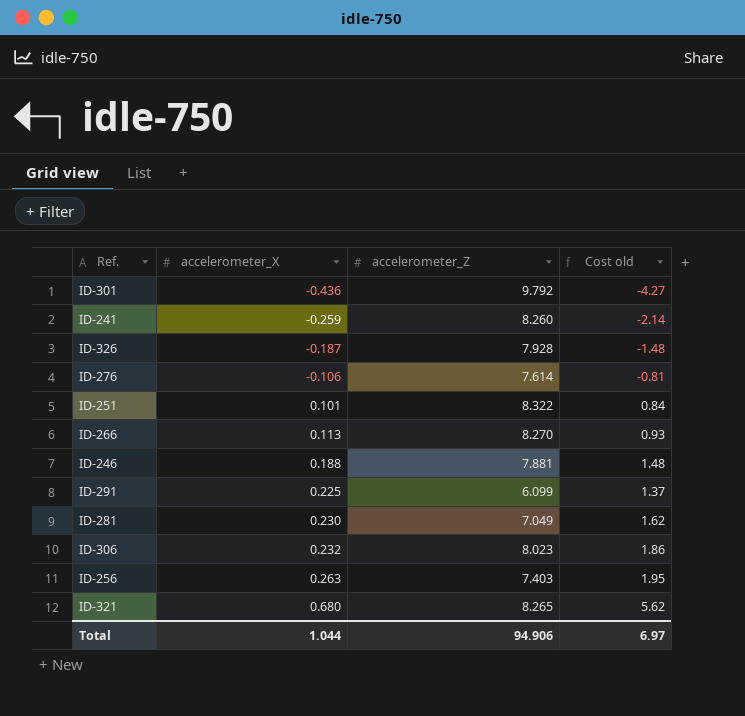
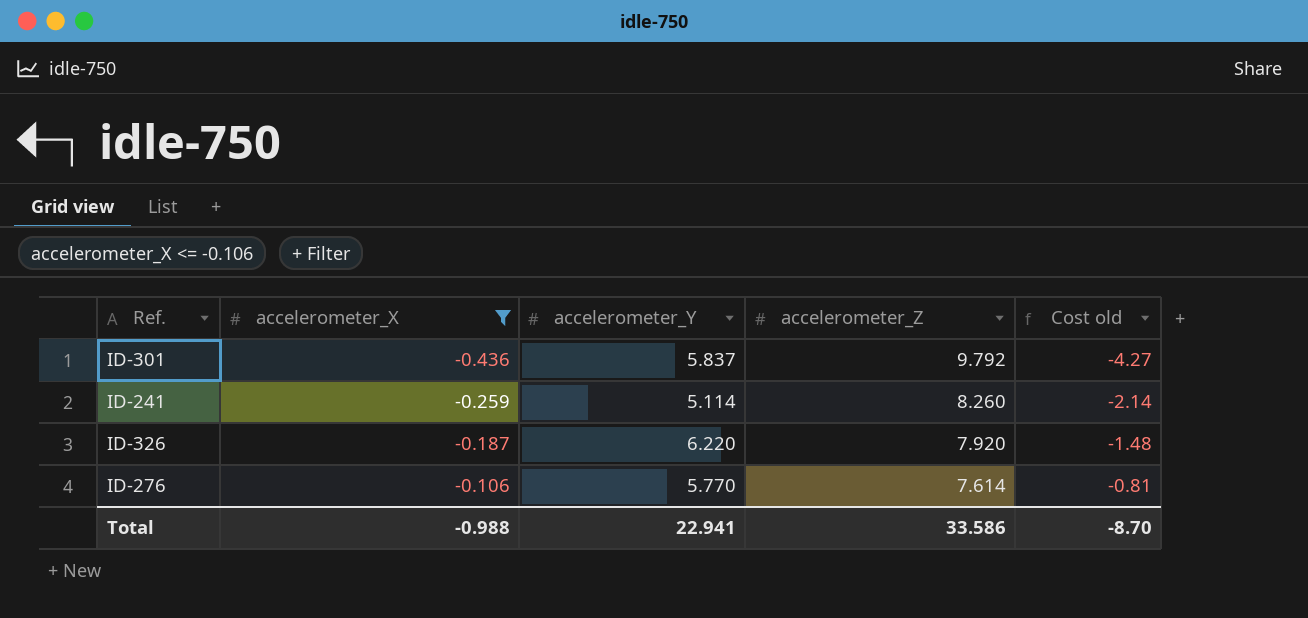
filter: none -> accelerometer_X <= -0.106
column accelerometer_Y | position: none -> 3
ID-326 | accelerometer_Z: 7.928 -> 7.920
Total | accelerometer_X: 1.044 -> -0.988
Total | accelerometer_Z: 94.906 -> 33.586
Total | Cost old: 6.97 -> -8.70

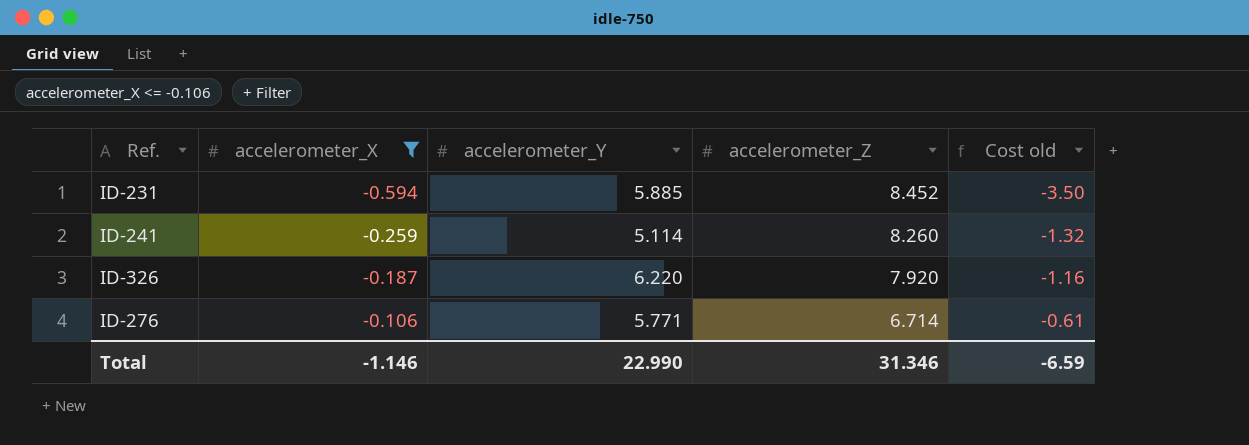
column Cost old | formula: [accelerometer_X] * [accelerometer_Z] -> [accelerometer_X] * [accelerometer_Y]
row ID-301: -0.436 | 5.837 | 9.792 | -4.27 -> none
row ID-231: none -> -0.594 | 5.885 | 8.452 | -3.50
ID-276 | accelerometer_Y: 5.770 -> 5.771
ID-276 | accelerometer_Z: 7.614 -> 6.714
Total | accelerometer_X: -0.988 -> -1.146
Total | accelerometer_Y: 22.941 -> 22.990
Total | accelerometer_Z: 33.586 -> 31.346
Total | Cost old: -8.70 -> -6.59

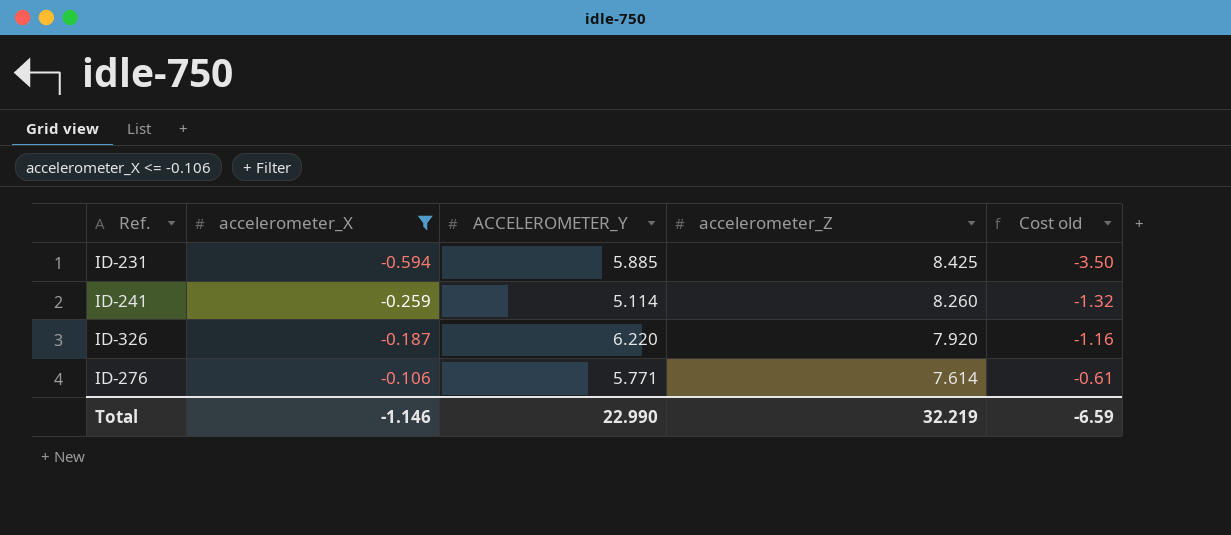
column name: accelerometer_Y -> ACCELEROMETER_Y
ID-231 | accelerometer_Z: 8.452 -> 8.425
ID-276 | accelerometer_Z: 6.714 -> 7.614
Total | accelerometer_Z: 31.346 -> 32.219

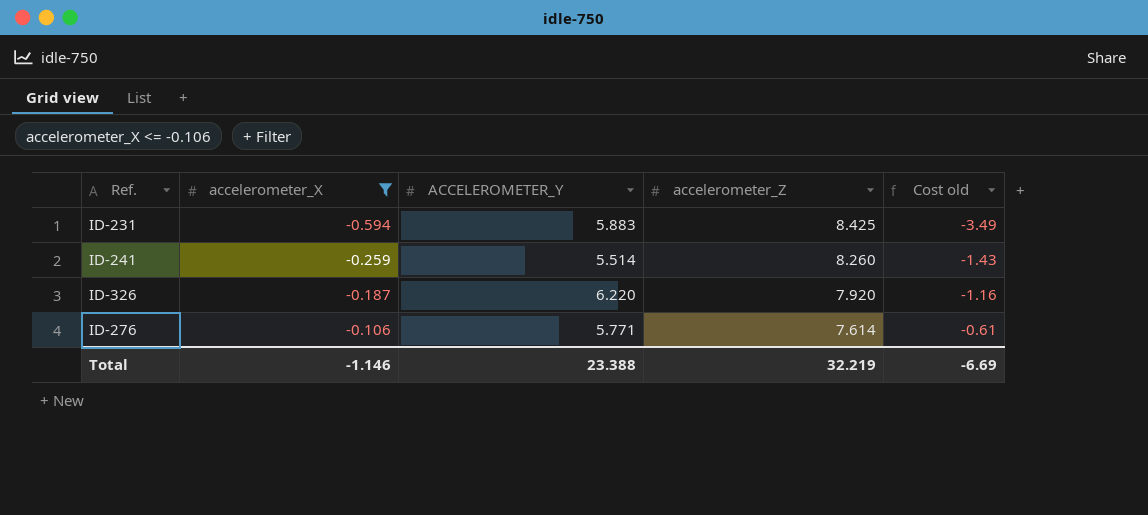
ID-231 | ACCELEROMETER_Y: 5.885 -> 5.883
ID-231 | Cost old: -3.50 -> -3.49
ID-241 | ACCELEROMETER_Y: 5.114 -> 5.514
ID-241 | Cost old: -1.32 -> -1.43
Total | ACCELEROMETER_Y: 22.990 -> 23.388
Total | Cost old: -6.59 -> -6.69

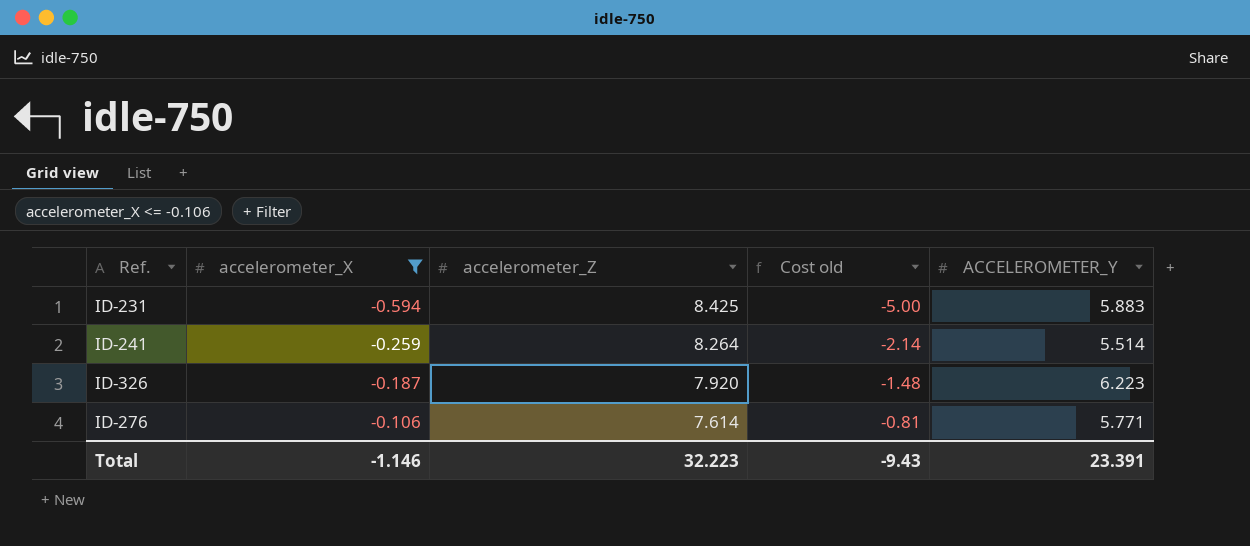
column Cost old | formula: [accelerometer_X] * [ACCELEROMETER_Y] -> [accelerometer_X] * [accelerometer_Z]
column ACCELEROMETER_Y | position: 3 -> 5
ID-241 | accelerometer_Z: 8.260 -> 8.264
ID-326 | ACCELEROMETER_Y: 6.220 -> 6.223
Total | accelerometer_Z: 32.219 -> 32.223
Total | Cost old: -6.69 -> -9.43
Total | ACCELEROMETER_Y: 23.388 -> 23.391

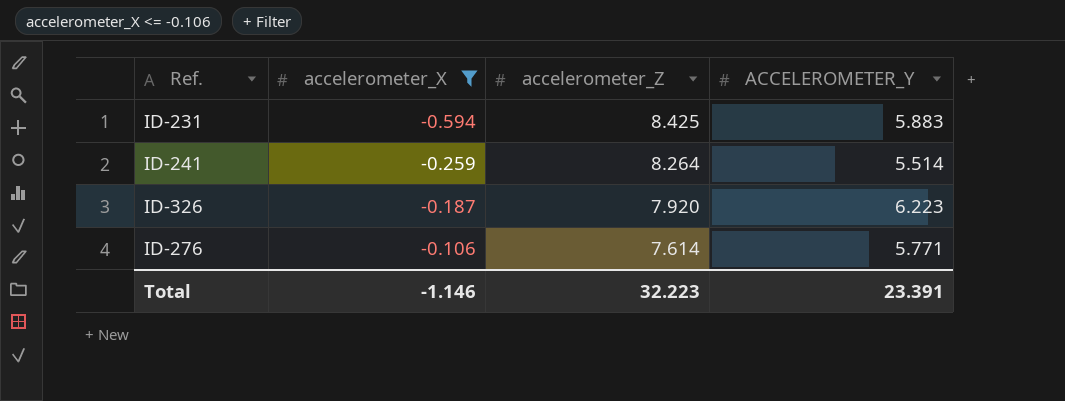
column Cost old | formula: [accelerometer_X] * [accelerometer_Z] -> none

